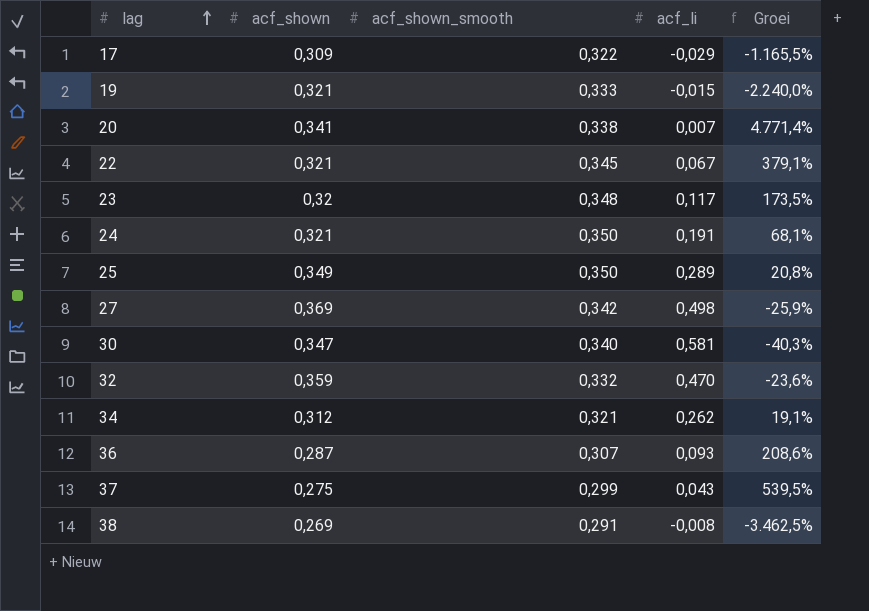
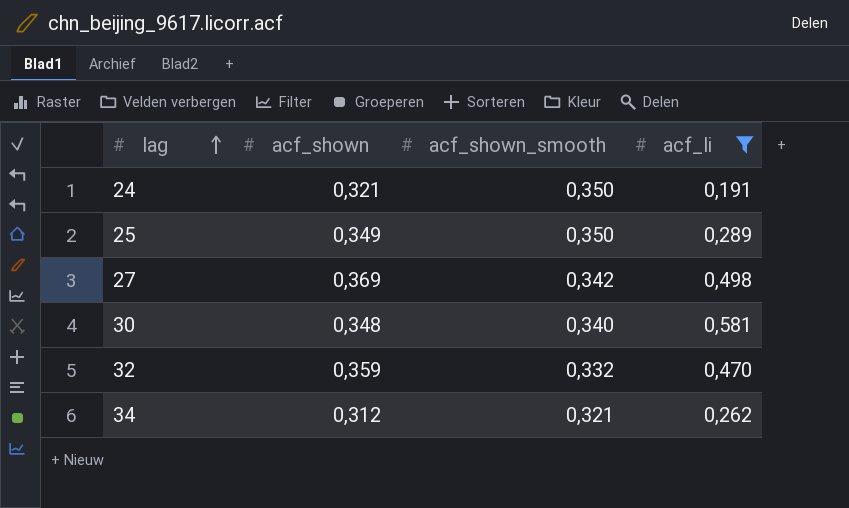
filter: none -> acf_li >= 0,191
column Groei | formula: ([acf_shown] - [acf_li]) / [acf_li] -> none
30 | acf_shown: 0,347 -> 0,348

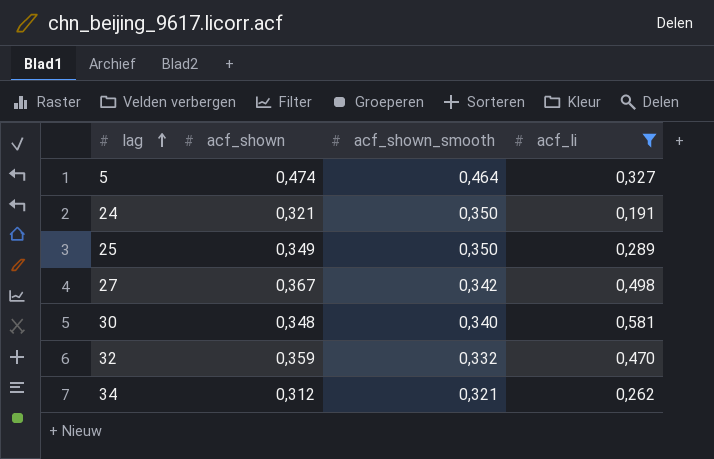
row 5: none -> 0,474 | 0,464 | 0,327
27 | acf_shown: 0,369 -> 0,367

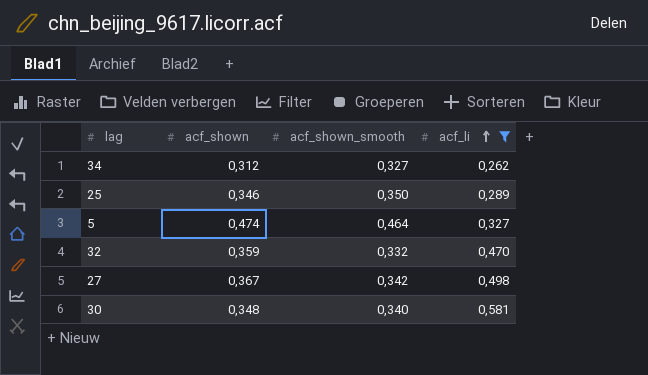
row order: lag ascending -> acf_li ascending
row 24: 0,321 | 0,350 | 0,191 -> none
34 | acf_shown_smooth: 0,321 -> 0,327
25 | acf_shown: 0,349 -> 0,346

